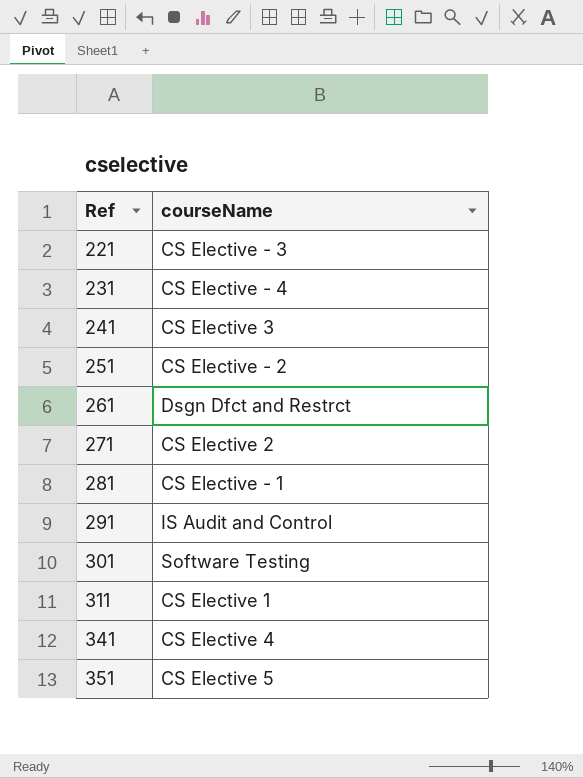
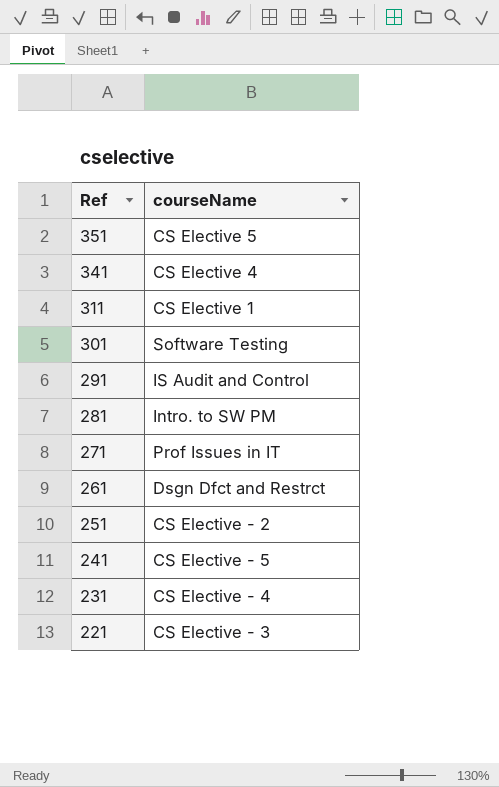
row order: Ref ascending -> Ref descending
281 | courseName: CS Elective - 1 -> Intro. to SW PM
271 | courseName: CS Elective 2 -> Prof Issues in IT
241 | courseName: CS Elective 3 -> CS Elective - 5

